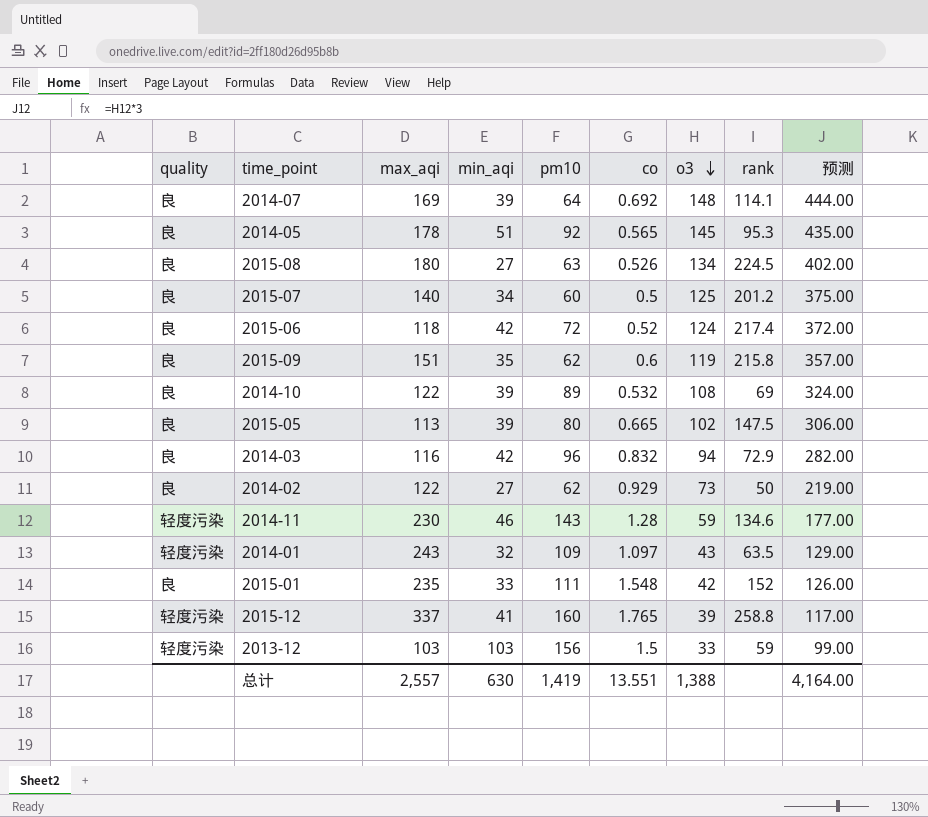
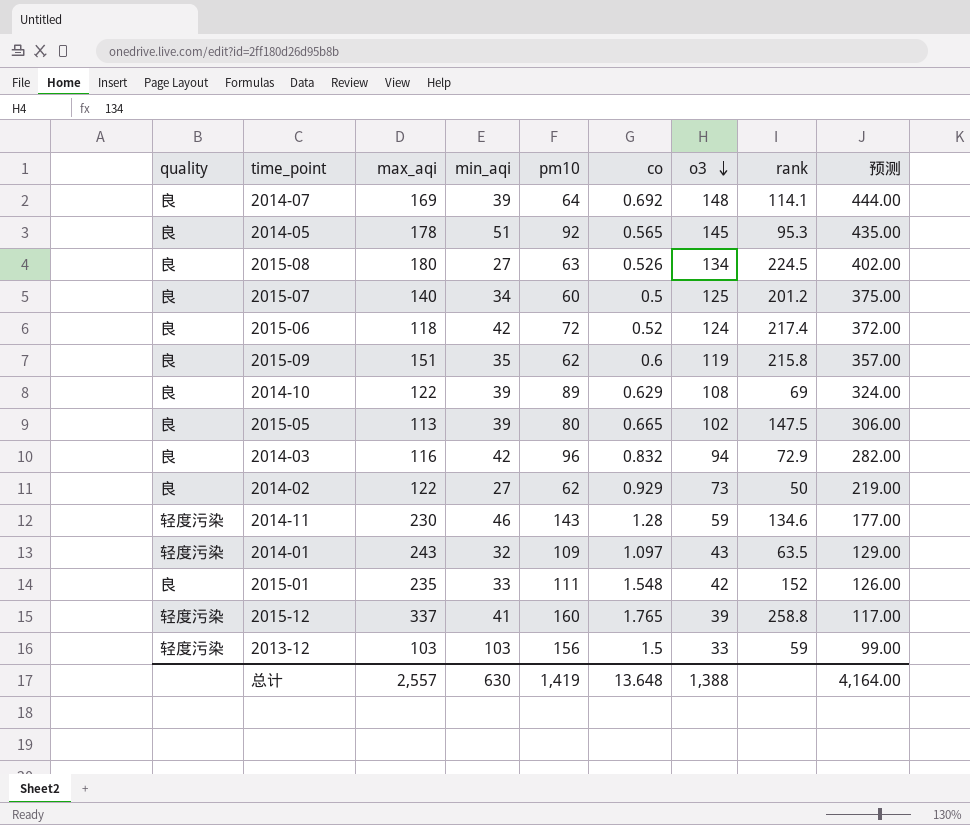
2014-10 | co: 0.532 -> 0.629
总计 | co: 13.551 -> 13.648

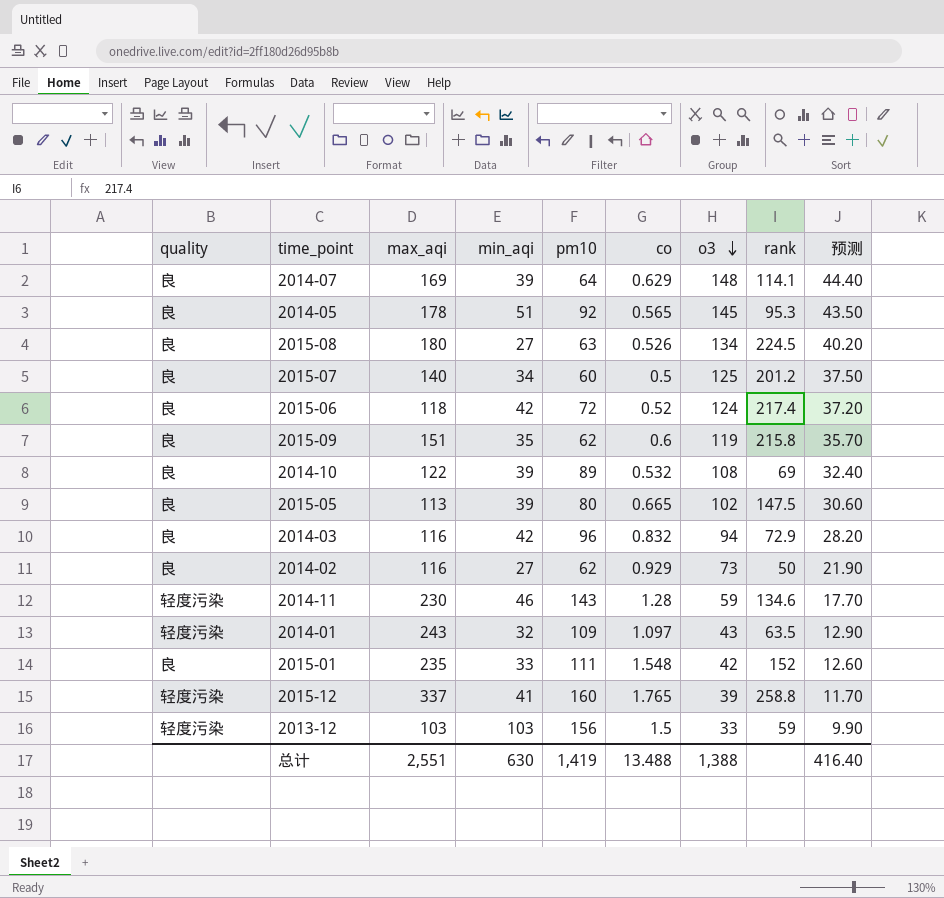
column 预测 | formula: [o3] * 3 -> [o3] * 0.3
2014-07 | co: 0.692 -> 0.629
2014-10 | co: 0.629 -> 0.532
2014-02 | max_aqi: 122 -> 116
总计 | max_aqi: 2,557 -> 2,551
总计 | co: 13.648 -> 13.488
总计 | 预测: 4,164.00 -> 416.40

